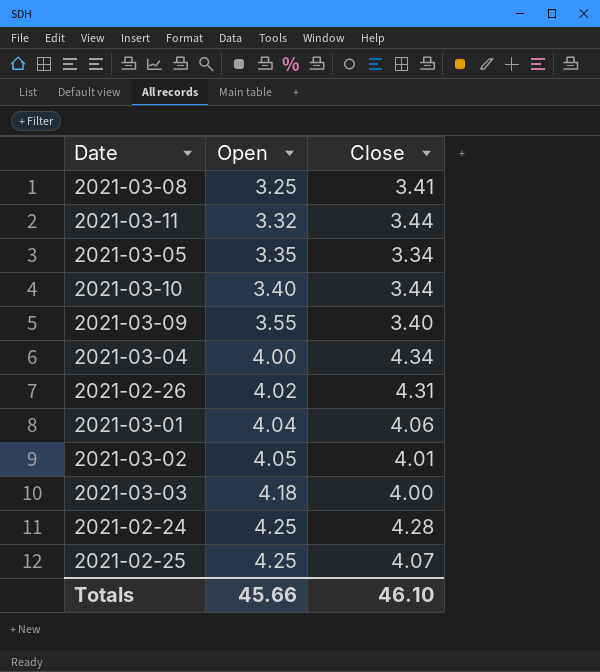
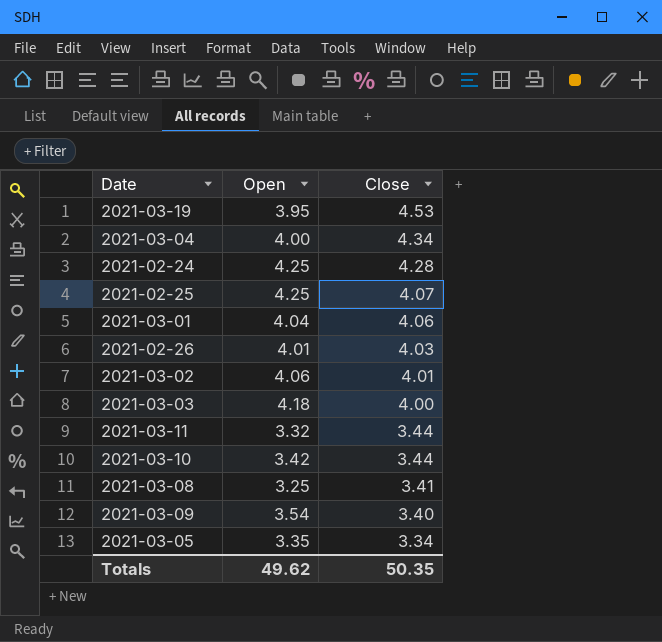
row order: Open ascending -> Close descending
row 2021-03-19: none -> 3.95 | 4.53
2021-02-26 | Open: 4.02 -> 4.01
2021-02-26 | Close: 4.31 -> 4.03
2021-03-02 | Open: 4.05 -> 4.06
2021-03-10 | Open: 3.40 -> 3.42
2021-03-09 | Open: 3.55 -> 3.54
Totals | Open: 45.66 -> 49.62
Totals | Close: 46.10 -> 50.35

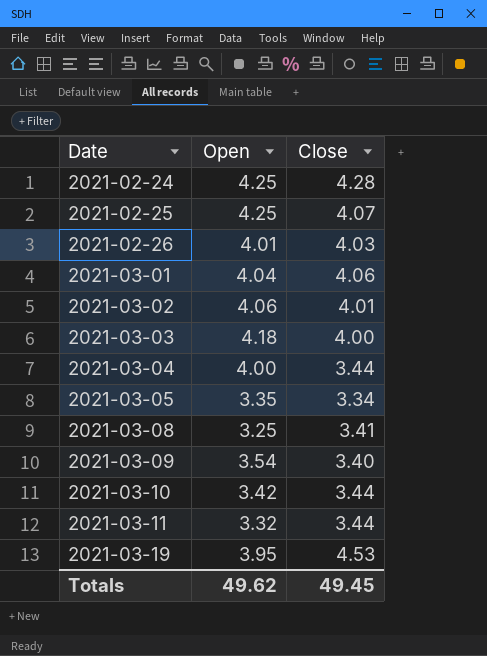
row order: Close descending -> Date ascending
2021-03-04 | Close: 4.34 -> 3.44
Totals | Close: 50.35 -> 49.45

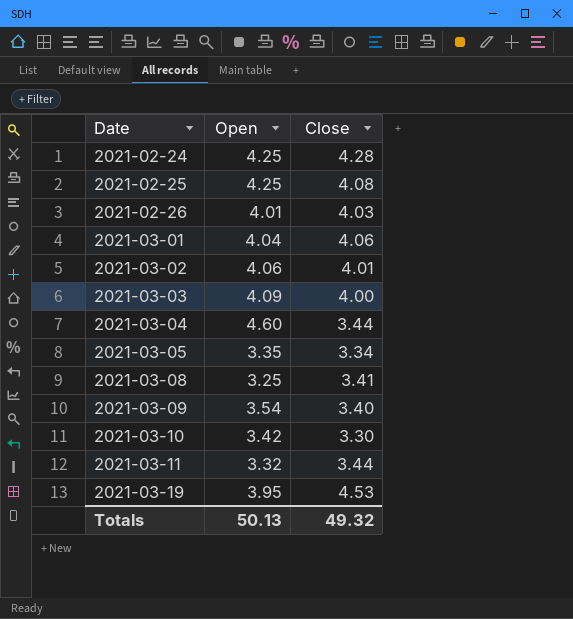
2021-02-25 | Close: 4.07 -> 4.08
2021-03-03 | Open: 4.18 -> 4.09
2021-03-04 | Open: 4.00 -> 4.60
2021-03-10 | Close: 3.44 -> 3.30
Totals | Open: 49.62 -> 50.13
Totals | Close: 49.45 -> 49.32

